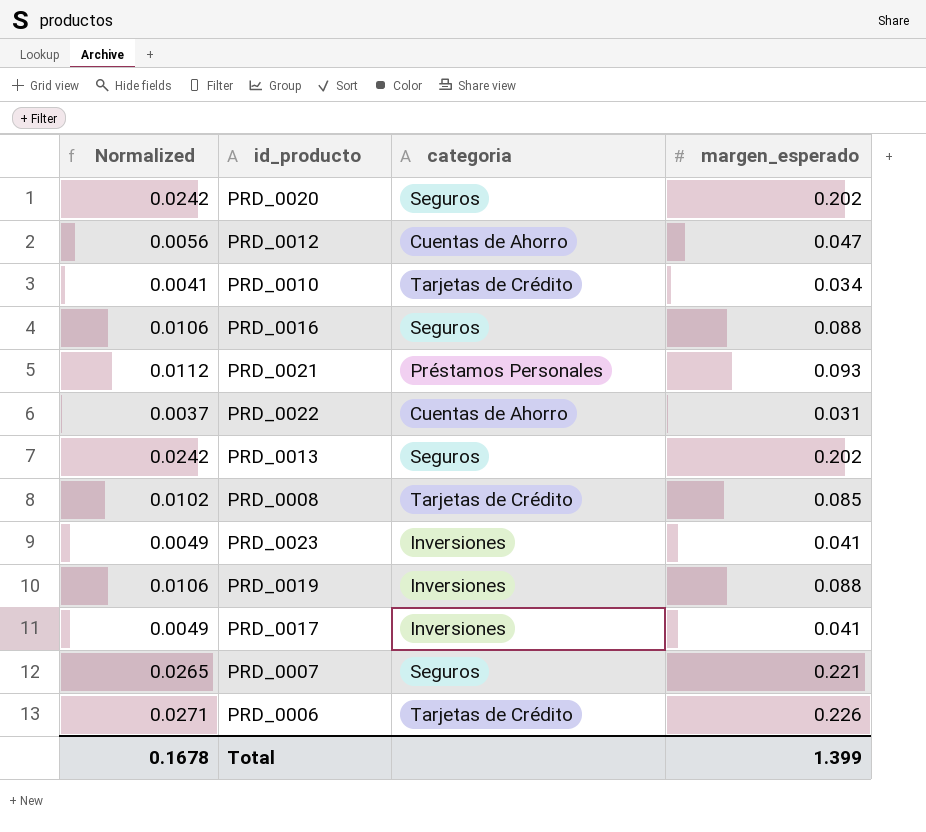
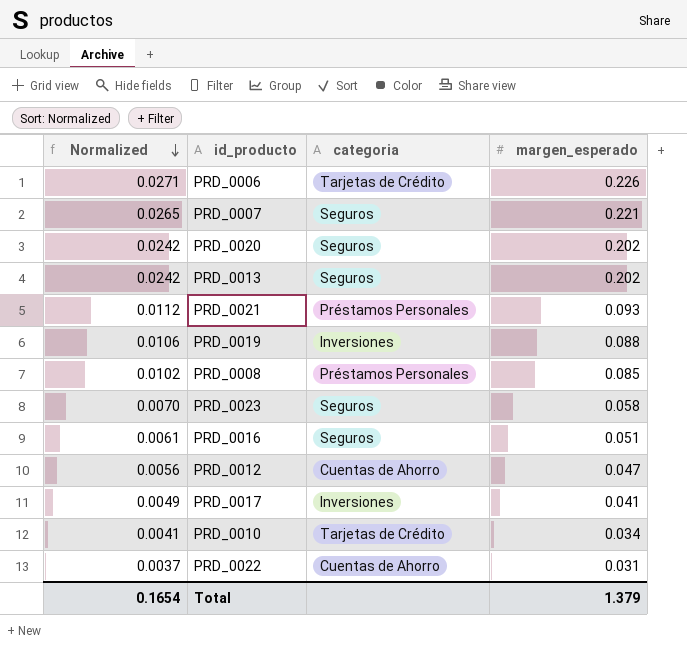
row order: none -> Normalized descending
PRD_0008 | categoria: Tarjetas de Crédito -> Préstamos Personales
PRD_0023 | Normalized: 0.0049 -> 0.0070
PRD_0023 | categoria: Inversiones -> Seguros
PRD_0023 | margen_esperado: 0.041 -> 0.058
PRD_0016 | Normalized: 0.0106 -> 0.0061
PRD_0016 | margen_esperado: 0.088 -> 0.051
Total | Normalized: 0.1678 -> 0.1654
Total | margen_esperado: 1.399 -> 1.379

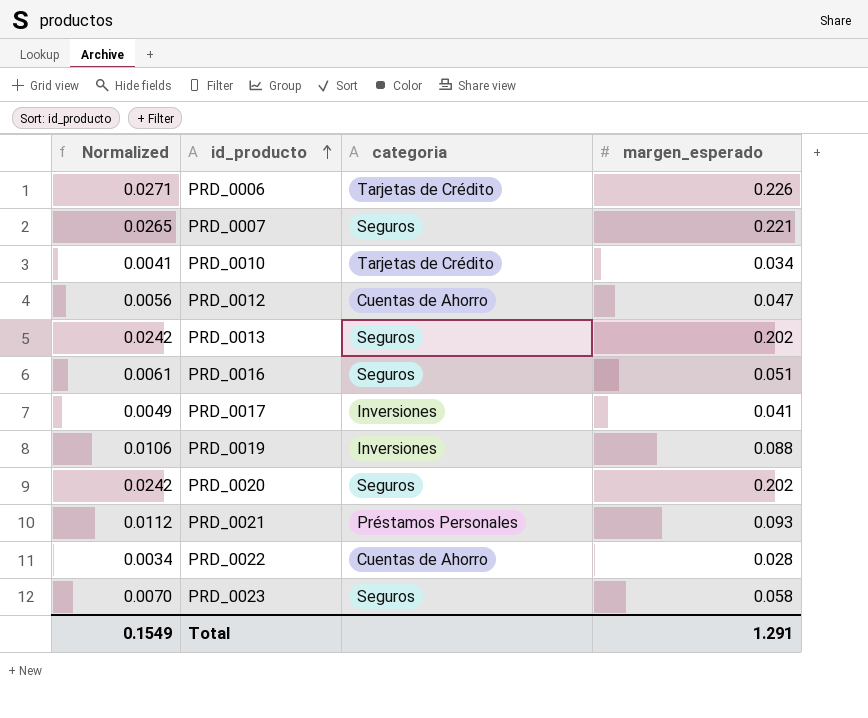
row order: Normalized descending -> id_producto ascending
row PRD_0008: 0.0102 | Préstamos Personales | 0.085 -> none
PRD_0022 | Normalized: 0.0037 -> 0.0034
PRD_0022 | margen_esperado: 0.031 -> 0.028
Total | Normalized: 0.1654 -> 0.1549
Total | margen_esperado: 1.379 -> 1.291

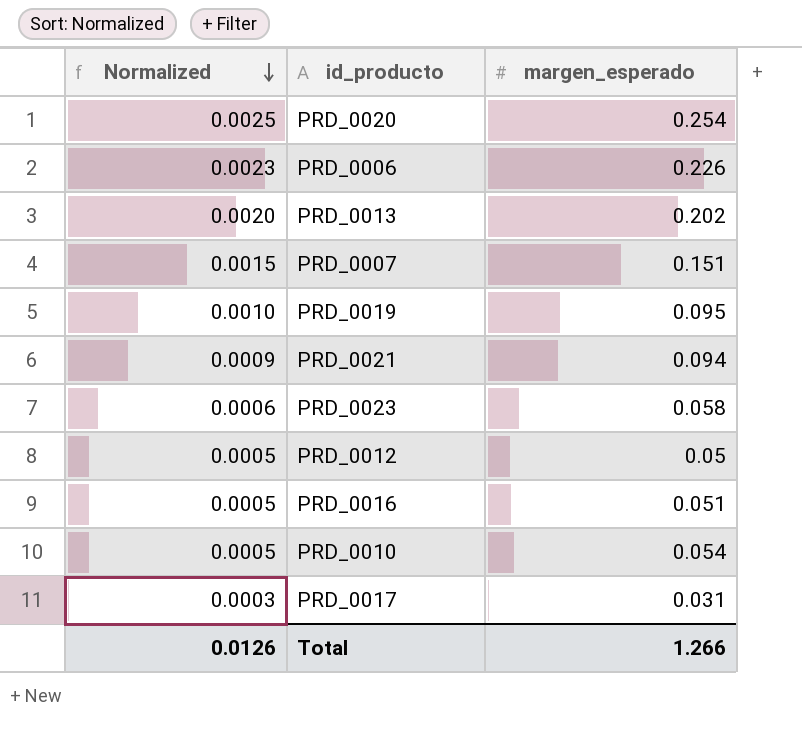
row order: id_producto ascending -> Normalized descending
column categoria | position: 3 -> none
column Normalized | formula: [margen_esperado] * 0.12 -> [margen_esperado] * 0.01
row PRD_0022: 0.0034 | Cuentas de Ahorro | 0.028 -> none
PRD_0020 | margen_esperado: 0.202 -> 0.254
PRD_0007 | margen_esperado: 0.221 -> 0.151
PRD_0019 | margen_esperado: 0.088 -> 0.095
PRD_0021 | margen_esperado: 0.093 -> 0.094
PRD_0012 | margen_esperado: 0.047 -> 0.05
PRD_0010 | margen_esperado: 0.034 -> 0.054
PRD_0017 | margen_esperado: 0.041 -> 0.031
Total | Normalized: 0.1549 -> 0.0126
Total | margen_esperado: 1.291 -> 1.266

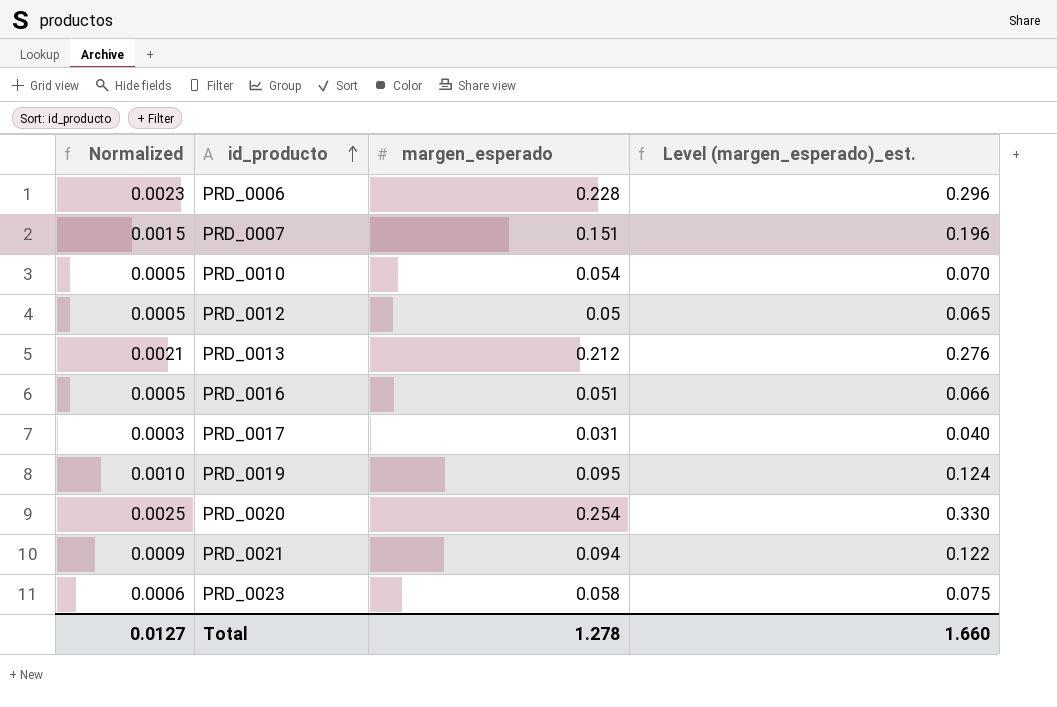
row order: Normalized descending -> id_producto ascending
column Level (margen_esperado)_est. | formula: none -> [margen_esperado] * 1.3
PRD_0006 | margen_esperado: 0.226 -> 0.228
PRD_0013 | Normalized: 0.0020 -> 0.0021
PRD_0013 | margen_esperado: 0.202 -> 0.212
Total | Normalized: 0.0126 -> 0.0127
Total | margen_esperado: 1.266 -> 1.278

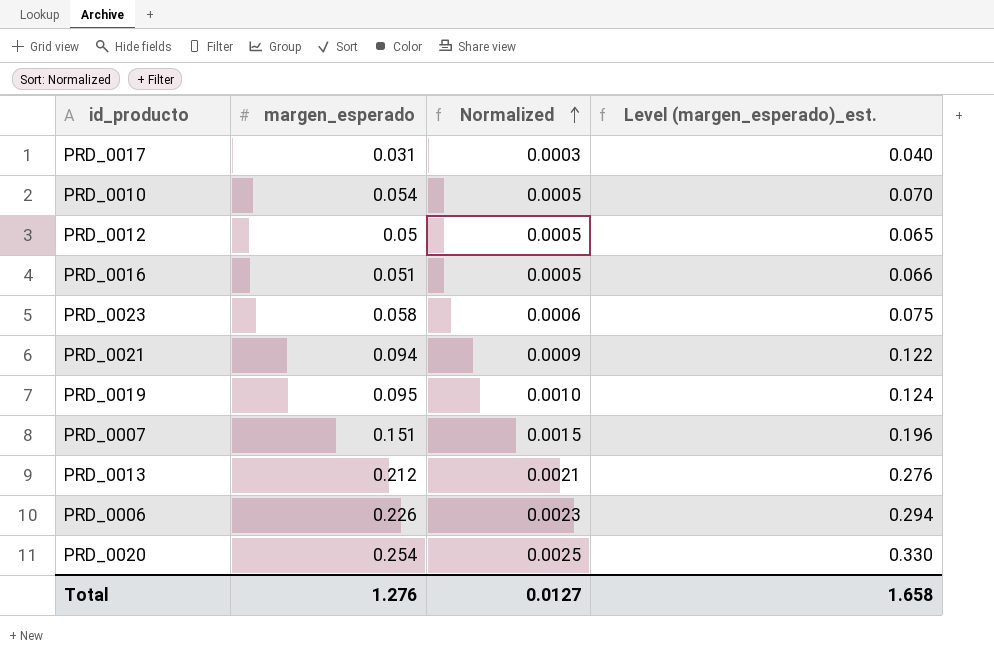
row order: id_producto ascending -> Normalized ascending
column Normalized | position: 1 -> 3
PRD_0006 | margen_esperado: 0.228 -> 0.226
PRD_0006 | Level (margen_esperado)_est.: 0.296 -> 0.294
Total | margen_esperado: 1.278 -> 1.276
Total | Level (margen_esperado)_est.: 1.660 -> 1.658

